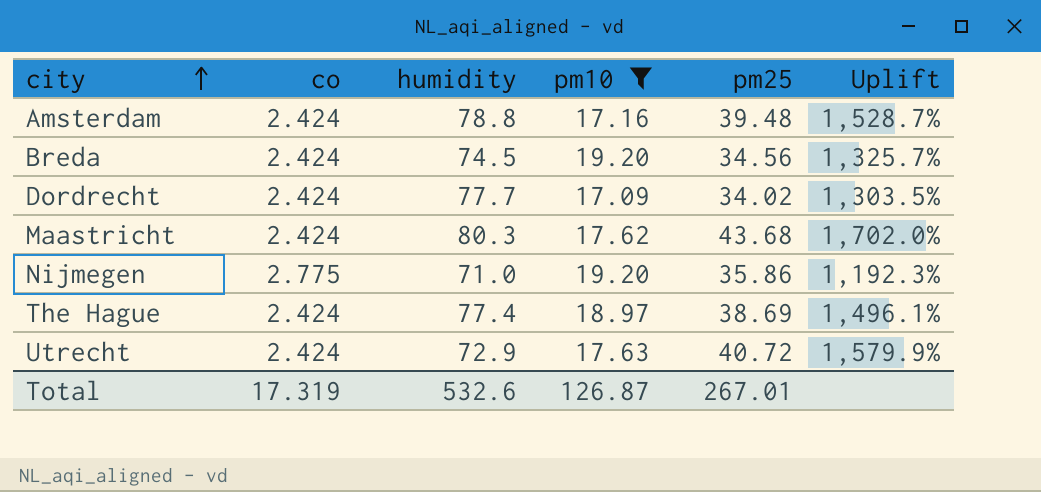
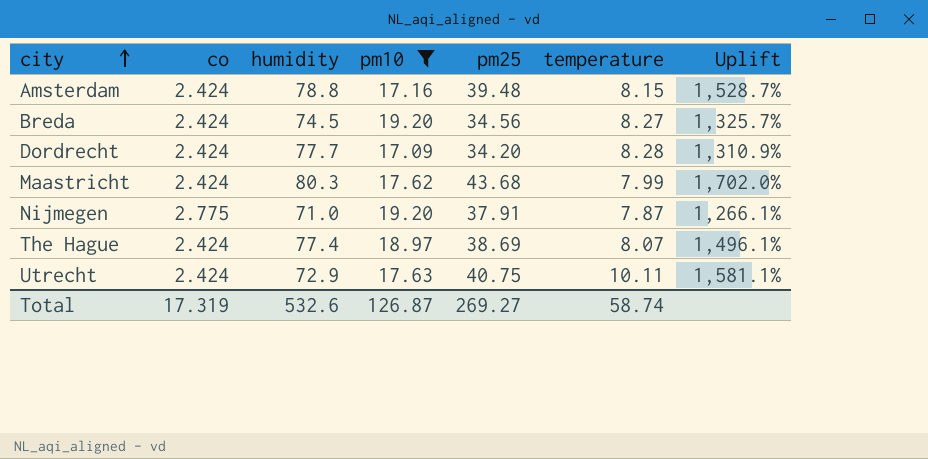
column temperature | position: none -> 6
Dordrecht | pm25: 34.02 -> 34.20
Dordrecht | Uplift: 1,303.5% -> 1,310.9%
Nijmegen | pm25: 35.86 -> 37.91
Nijmegen | Uplift: 1,192.3% -> 1,266.1%
Utrecht | pm25: 40.72 -> 40.75
Utrecht | Uplift: 1,579.9% -> 1,581.1%
Total | pm25: 267.01 -> 269.27

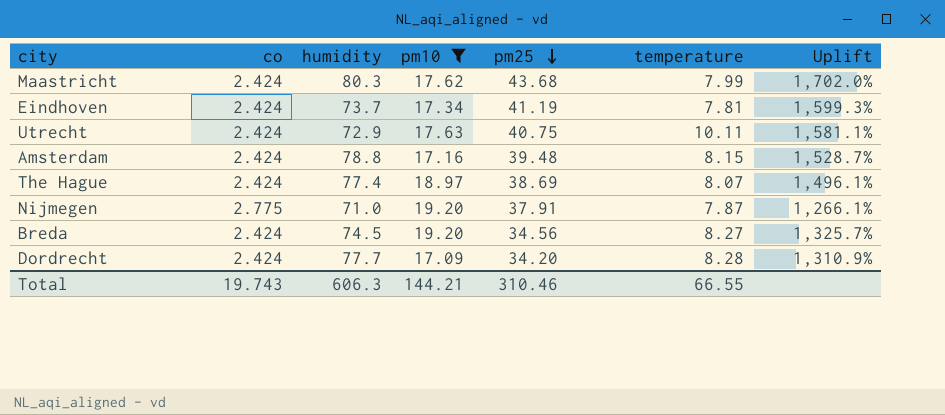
row order: city ascending -> pm25 descending
row Eindhoven: none -> 2.424 | 73.7 | 17.34 | 41.19 | 7.81 | 1,599.3%
Total | co: 17.319 -> 19.743
Total | humidity: 532.6 -> 606.3
Total | pm10: 126.87 -> 144.21
Total | pm25: 269.27 -> 310.46
Total | temperature: 58.74 -> 66.55

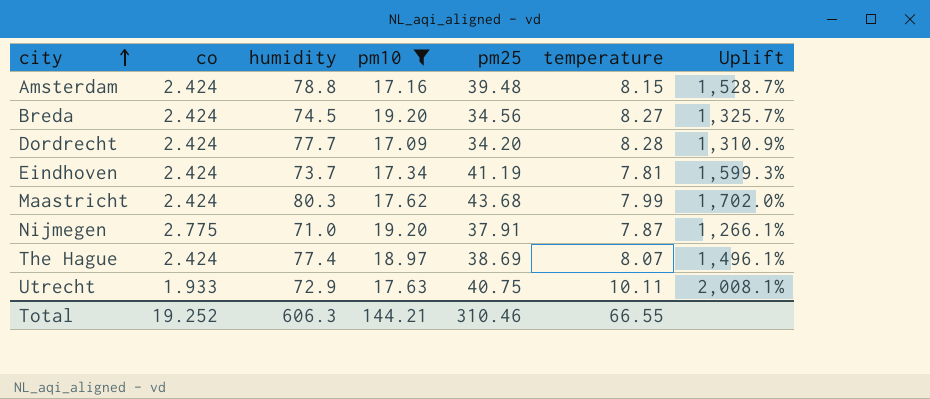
row order: pm25 descending -> city ascending
Utrecht | co: 2.424 -> 1.933
Utrecht | Uplift: 1,581.1% -> 2,008.1%
Total | co: 19.743 -> 19.252

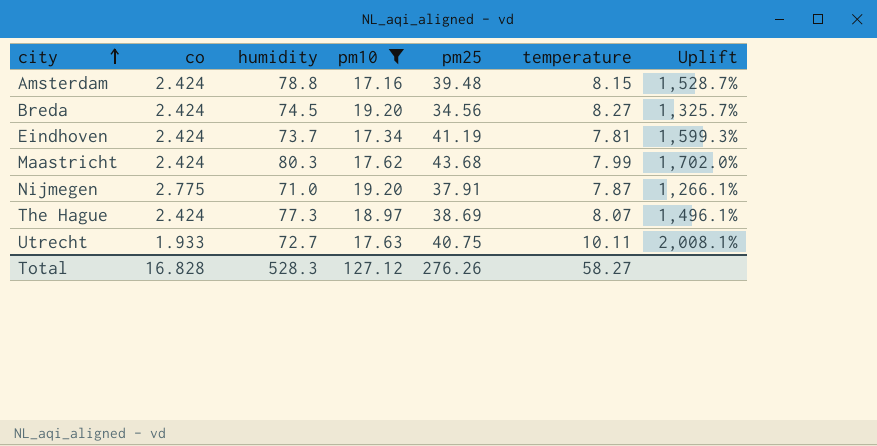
row Dordrecht: 2.424 | 77.7 | 17.09 | 34.20 | 8.28 | 1,310.9% -> none
The Hague | humidity: 77.4 -> 77.3
Utrecht | humidity: 72.9 -> 72.7
Total | co: 19.252 -> 16.828
Total | humidity: 606.3 -> 528.3
Total | pm10: 144.21 -> 127.12
Total | pm25: 310.46 -> 276.26
Total | temperature: 66.55 -> 58.27

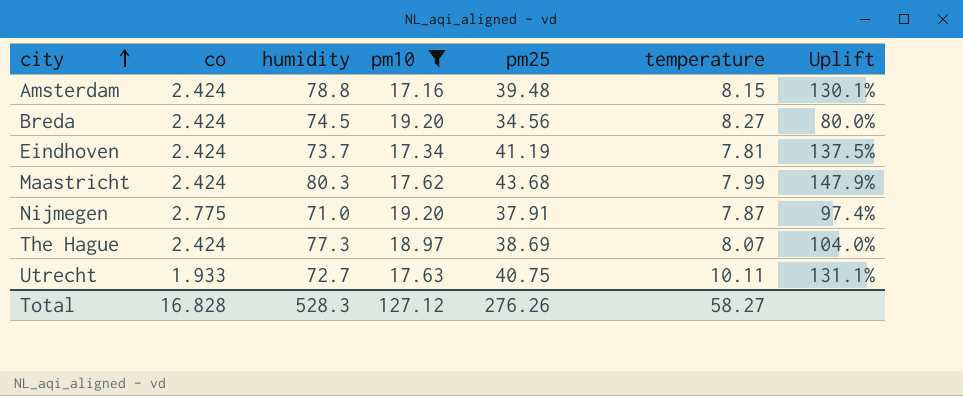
column Uplift | formula: ([pm25] - [co]) / [co] -> ([pm25] - [pm10]) / [pm10]

